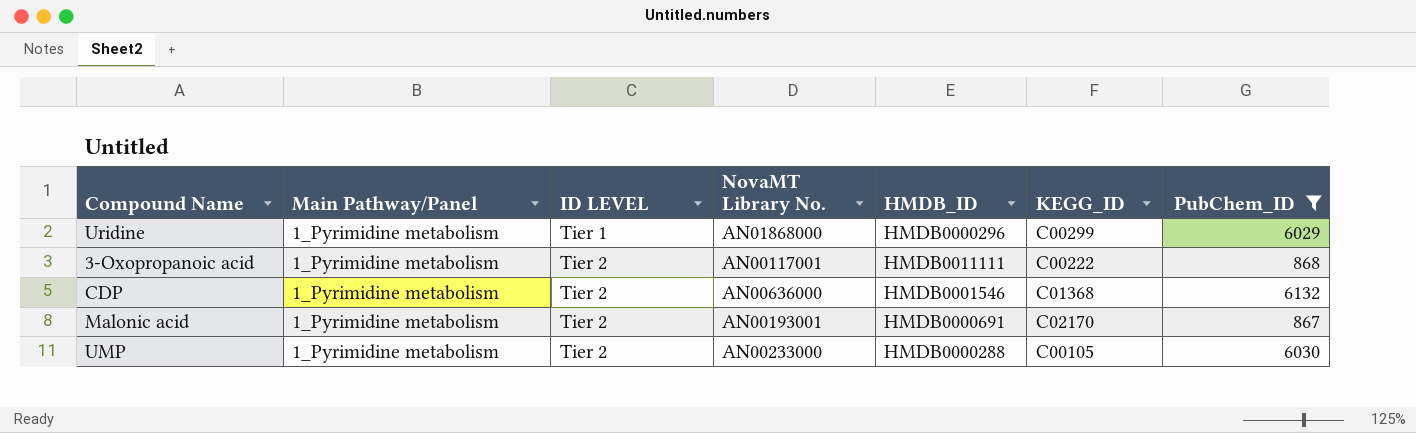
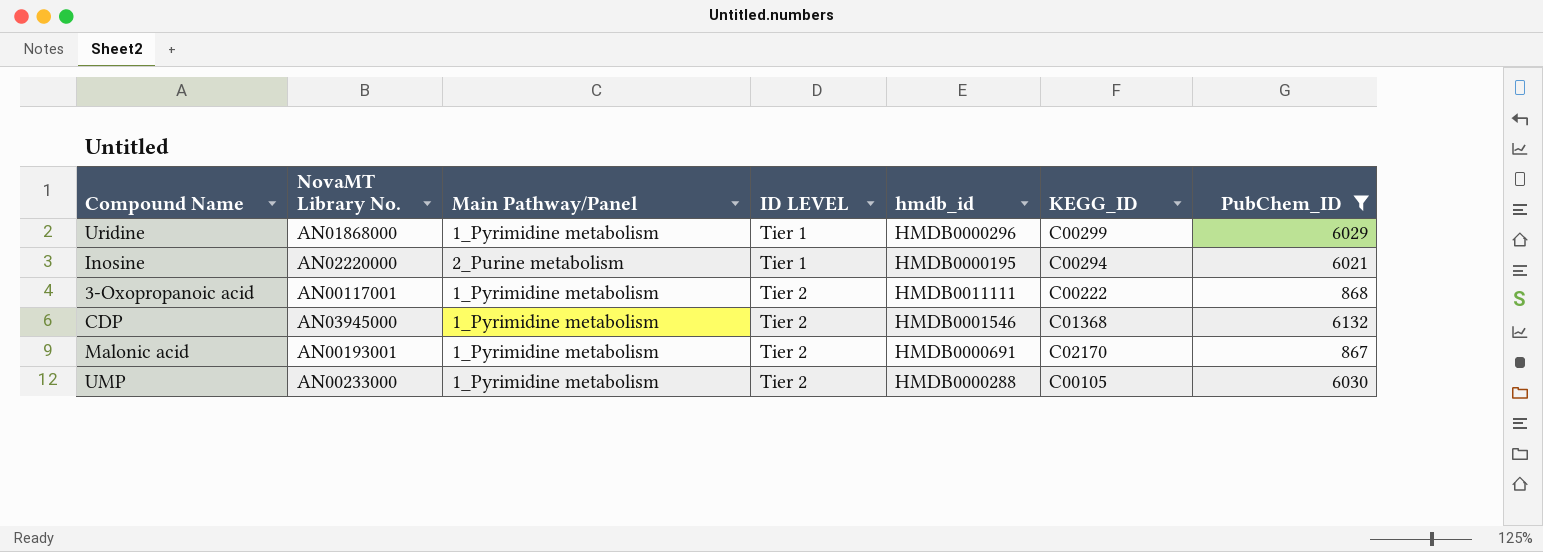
column NovaMT Library No. | position: 4 -> 2
column name: HMDB_ID -> hmdb_id
row Inosine: none -> AN02220000 | 2_Purine metabolism | Tier 1 | HMDB0000195 | C00294 | 6021
CDP | NovaMT Library No.: AN00636000 -> AN03945000

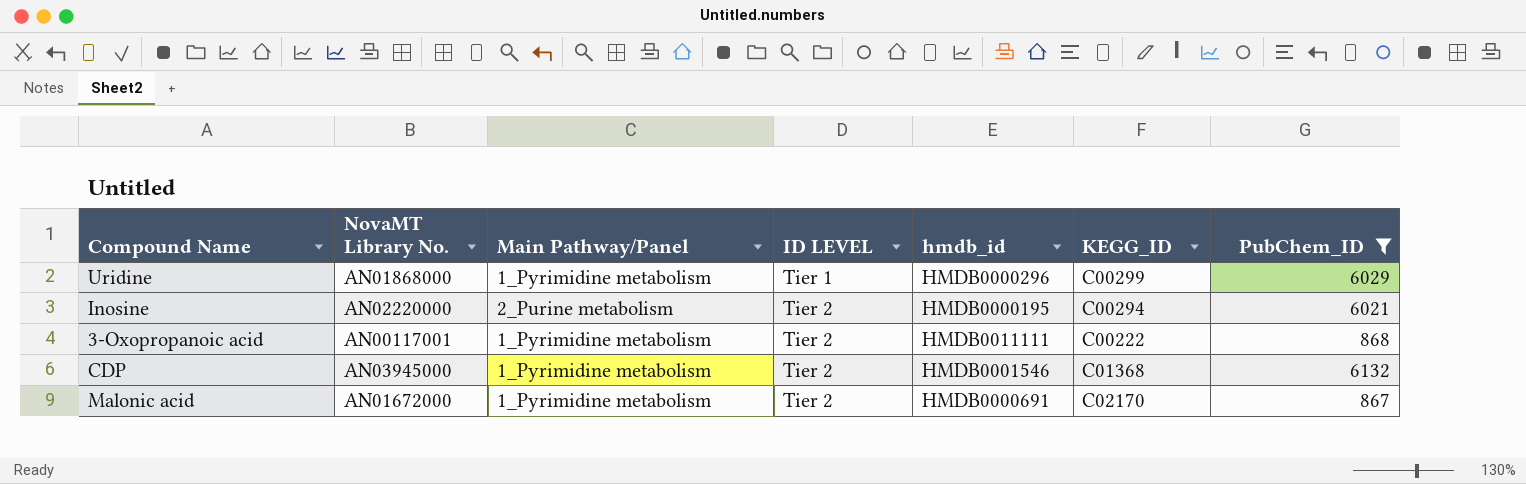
row UMP: AN00233000 | 1_Pyrimidine metabolism | Tier 2 | HMDB0000288 | C00105 | 6030 -> none
Inosine | ID LEVEL: Tier 1 -> Tier 2
Malonic acid | NovaMT Library No.: AN00193001 -> AN01672000

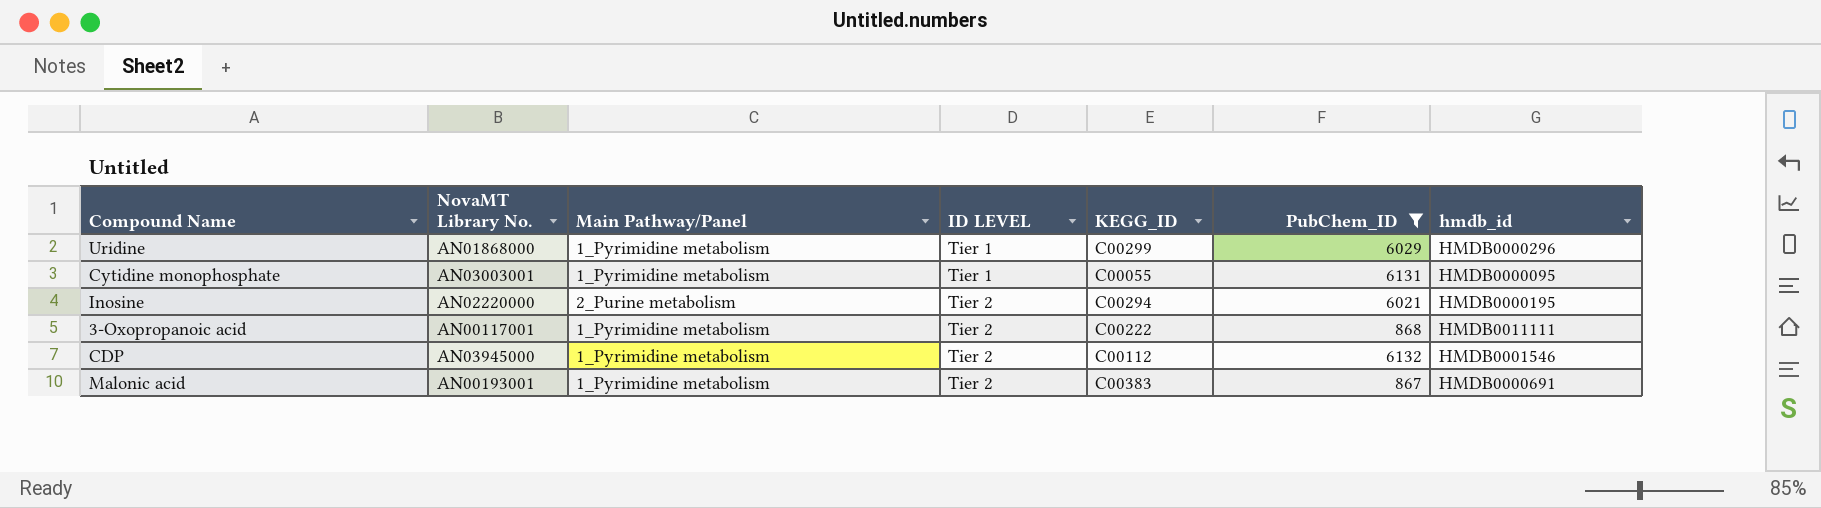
column hmdb_id | position: 5 -> 7
row Cytidine monophosphate: none -> AN03003001 | 1_Pyrimidine metabolism | Tier 1 | C00055 | 6131 | HMDB0000095
CDP | KEGG_ID: C01368 -> C00112
Malonic acid | NovaMT Library No.: AN01672000 -> AN00193001
Malonic acid | KEGG_ID: C02170 -> C00383

